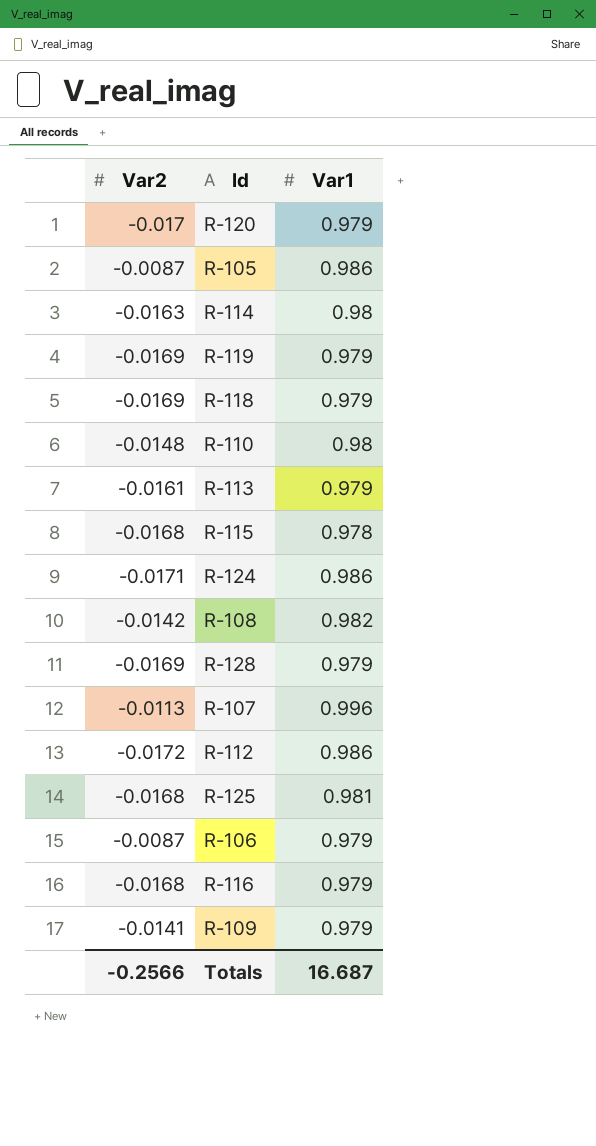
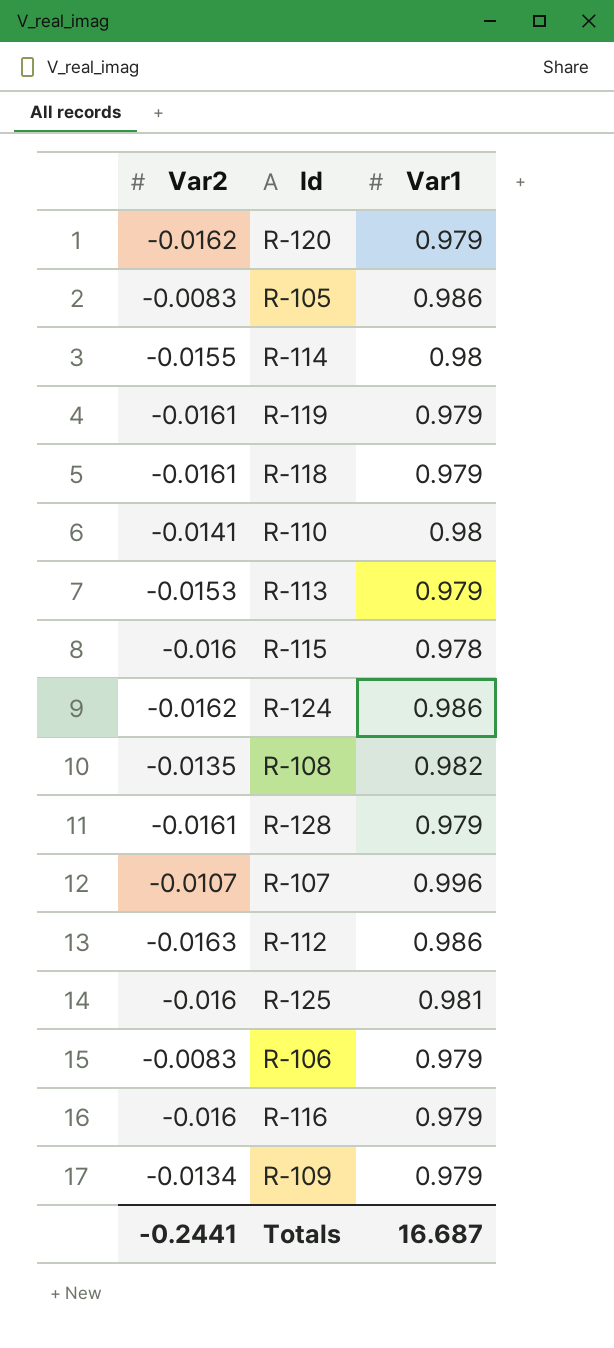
R-120 | Var2: -0.017 -> -0.0162
R-105 | Var2: -0.0087 -> -0.0083
R-114 | Var2: -0.0163 -> -0.0155
R-119 | Var2: -0.0169 -> -0.0161
R-118 | Var2: -0.0169 -> -0.0161
R-110 | Var2: -0.0148 -> -0.0141
R-113 | Var2: -0.0161 -> -0.0153
R-115 | Var2: -0.0168 -> -0.016
R-124 | Var2: -0.0171 -> -0.0162
R-108 | Var2: -0.0142 -> -0.0135
R-128 | Var2: -0.0169 -> -0.0161
R-107 | Var2: -0.0113 -> -0.0107
R-112 | Var2: -0.0172 -> -0.0163
R-125 | Var2: -0.0168 -> -0.016
R-106 | Var2: -0.0087 -> -0.0083
R-116 | Var2: -0.0168 -> -0.016
R-109 | Var2: -0.0141 -> -0.0134
Totals | Var2: -0.2566 -> -0.2441

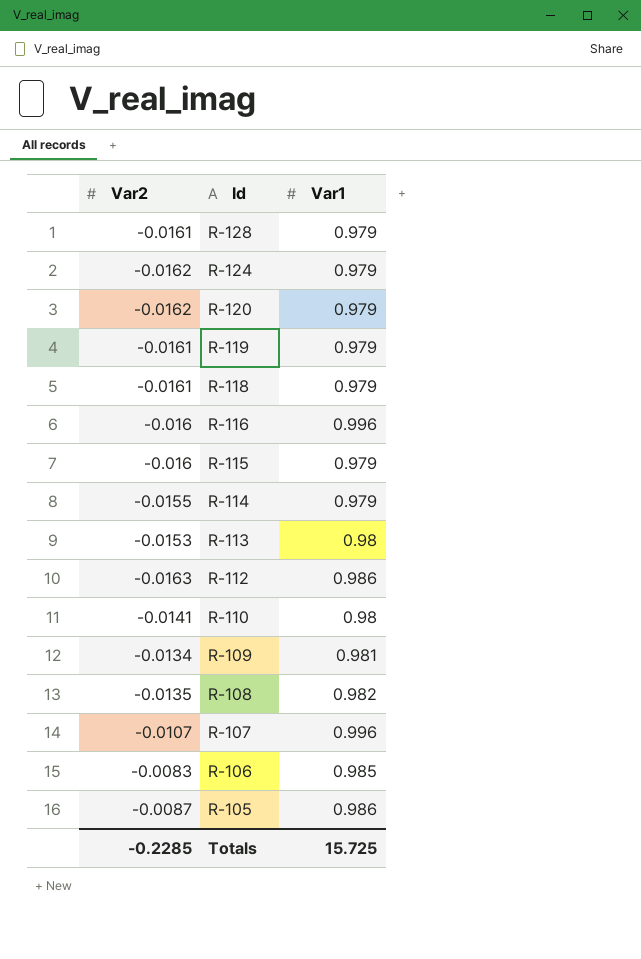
row order: none -> Id descending
row R-125: -0.016 | 0.981 -> none
R-124 | Var1: 0.986 -> 0.979
R-116 | Var1: 0.979 -> 0.996
R-115 | Var1: 0.978 -> 0.979
R-114 | Var1: 0.98 -> 0.979
R-113 | Var1: 0.979 -> 0.98
R-109 | Var1: 0.979 -> 0.981
R-106 | Var1: 0.979 -> 0.985
R-105 | Var2: -0.0083 -> -0.0087
Totals | Var2: -0.2441 -> -0.2285
Totals | Var1: 16.687 -> 15.725

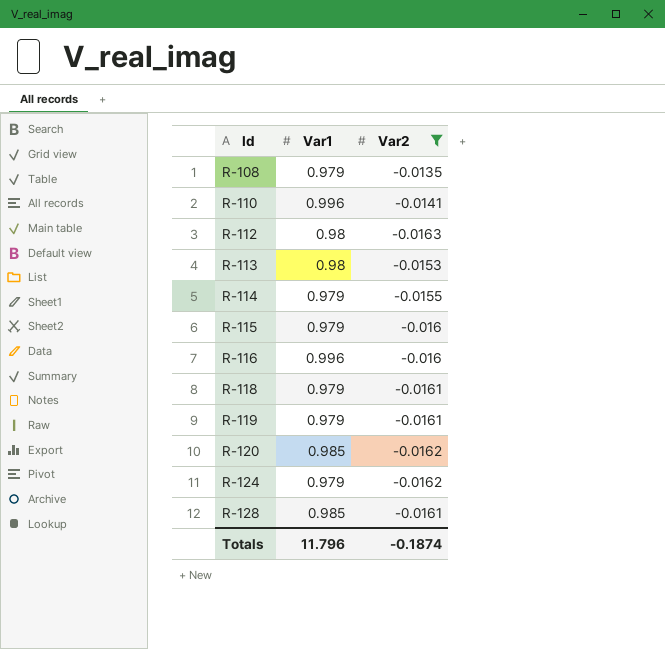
filter: none -> Var2 <= -0.0135
row order: Id descending -> Id ascending
column Var2 | position: 1 -> 3
R-108 | Var1: 0.982 -> 0.979
R-110 | Var1: 0.98 -> 0.996
R-112 | Var1: 0.986 -> 0.98
R-120 | Var1: 0.979 -> 0.985
R-128 | Var1: 0.979 -> 0.985
Totals | Var1: 15.725 -> 11.796
Totals | Var2: -0.2285 -> -0.1874

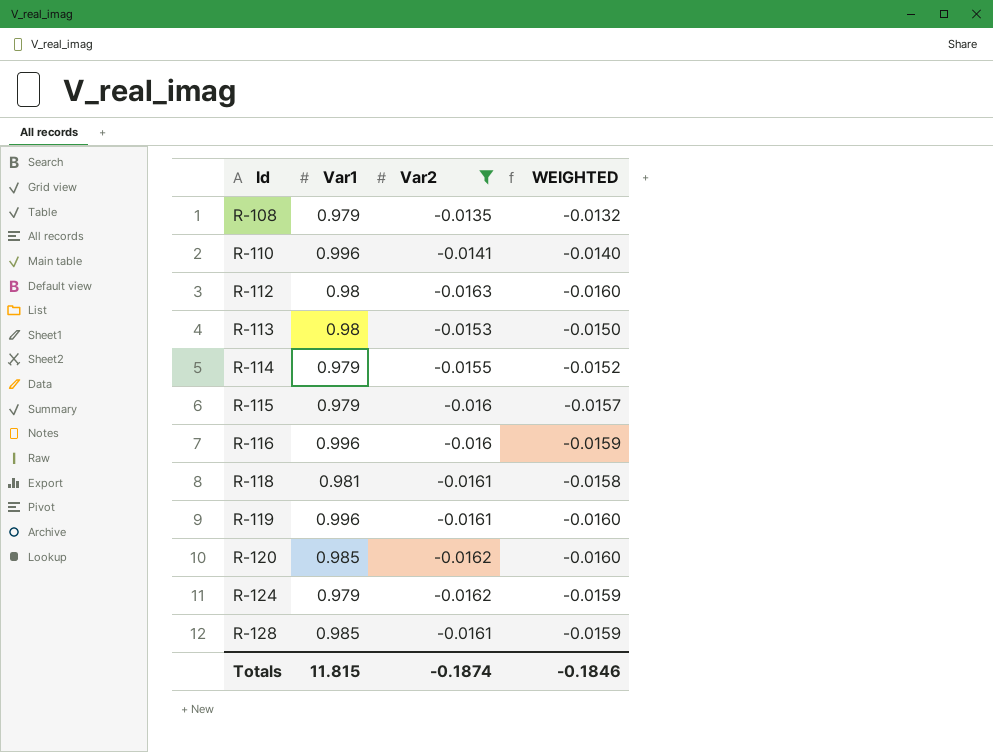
column WEIGHTED | formula: none -> [Var1] * [Var2]
R-118 | Var1: 0.979 -> 0.981
R-119 | Var1: 0.979 -> 0.996
Totals | Var1: 11.796 -> 11.815

